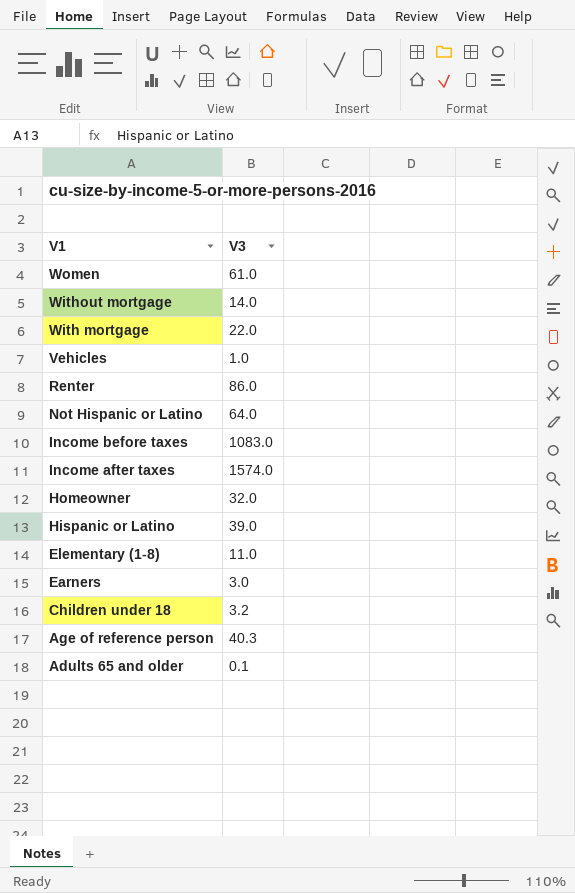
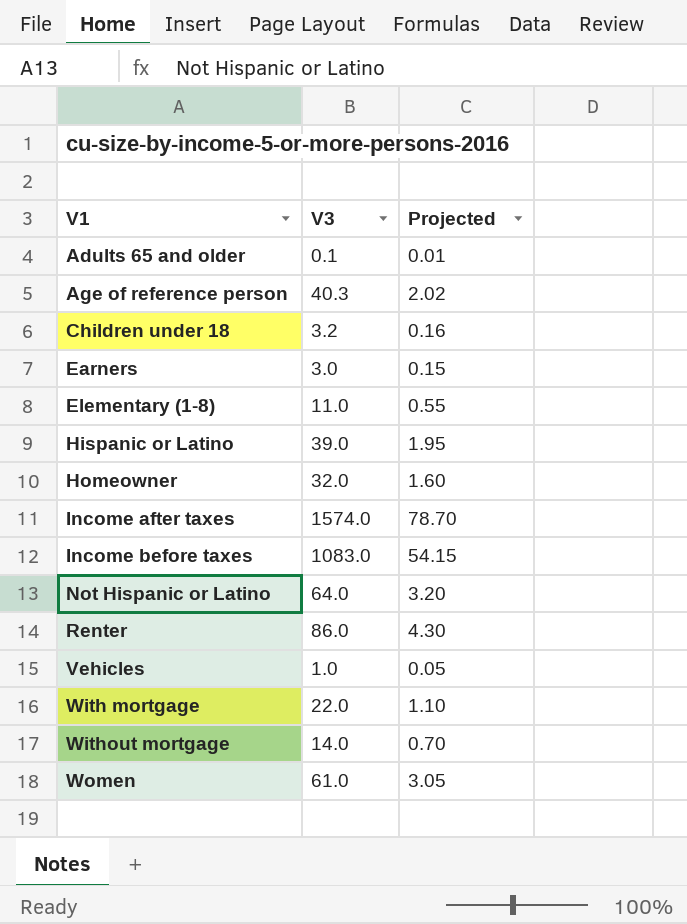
row order: V1 descending -> V1 ascending
column Projected | formula: none -> [V3] * 0.05

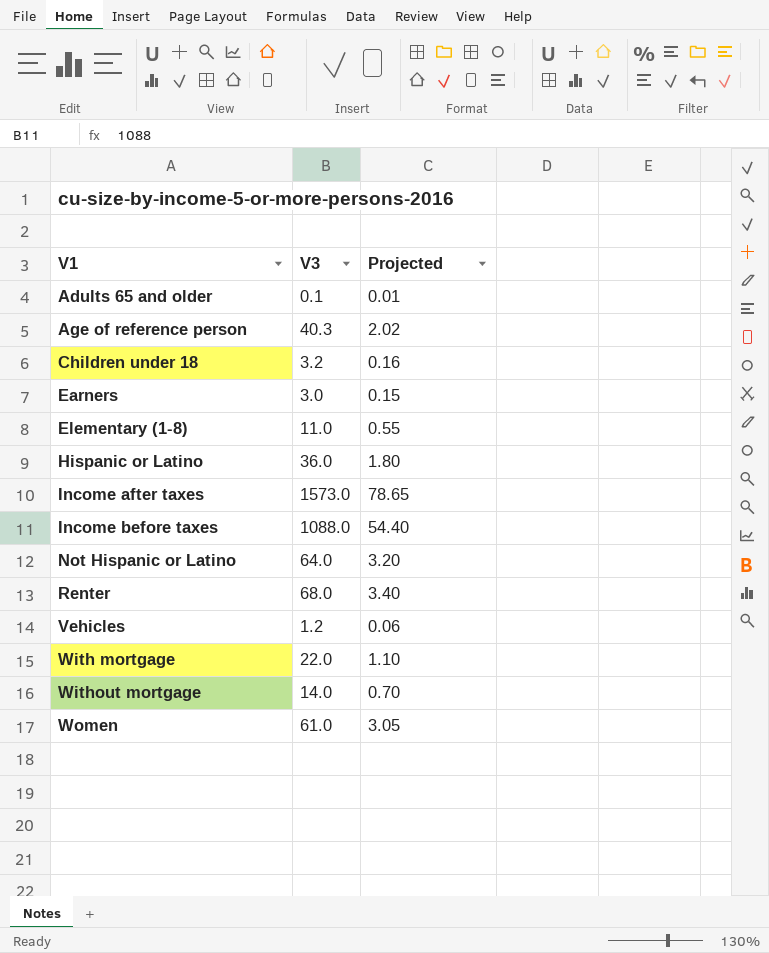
row Homeowner: 32.0 | 1.60 -> none
Hispanic or Latino | V3: 39.0 -> 36.0
Hispanic or Latino | Projected: 1.95 -> 1.80
Income after taxes | V3: 1574.0 -> 1573.0
Income after taxes | Projected: 78.70 -> 78.65
Income before taxes | V3: 1083.0 -> 1088.0
Income before taxes | Projected: 54.15 -> 54.40
Renter | V3: 86.0 -> 68.0
Renter | Projected: 4.30 -> 3.40
Vehicles | V3: 1.0 -> 1.2
Vehicles | Projected: 0.05 -> 0.06

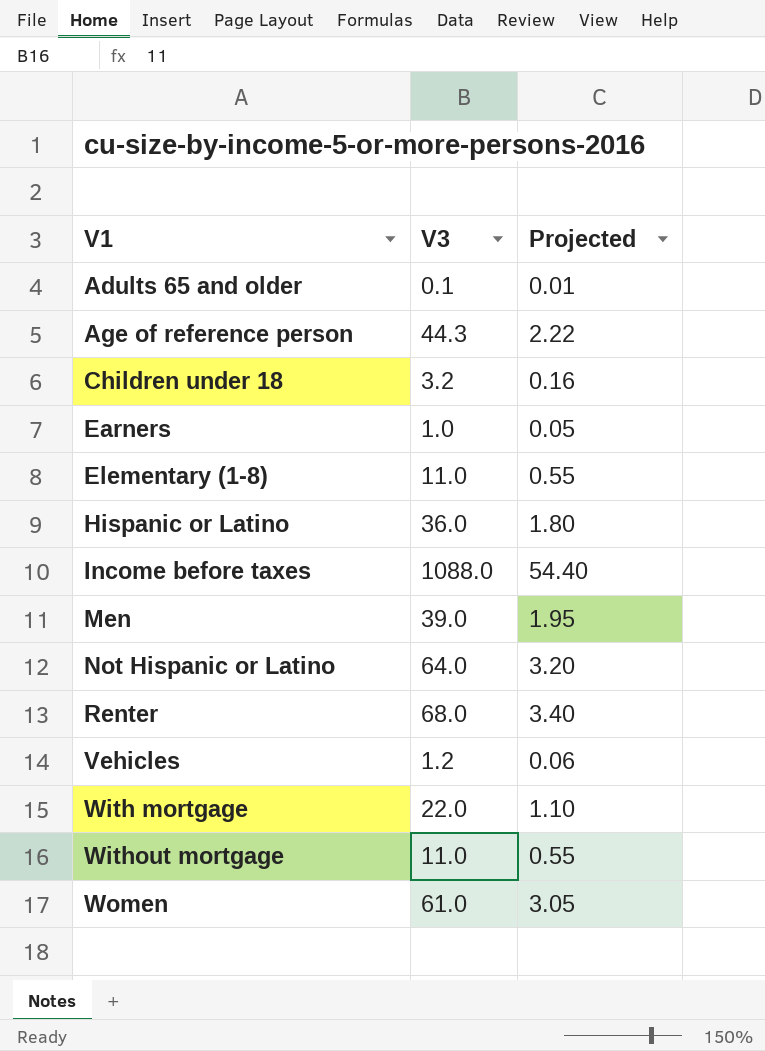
row Income after taxes: 1573.0 | 78.65 -> none
Age of reference person | V3: 40.3 -> 44.3
Age of reference person | Projected: 2.02 -> 2.22
Earners | V3: 3.0 -> 1.0
Earners | Projected: 0.15 -> 0.05
row Men: none -> 39.0 | 1.95
Without mortgage | V3: 14.0 -> 11.0
Without mortgage | Projected: 0.70 -> 0.55

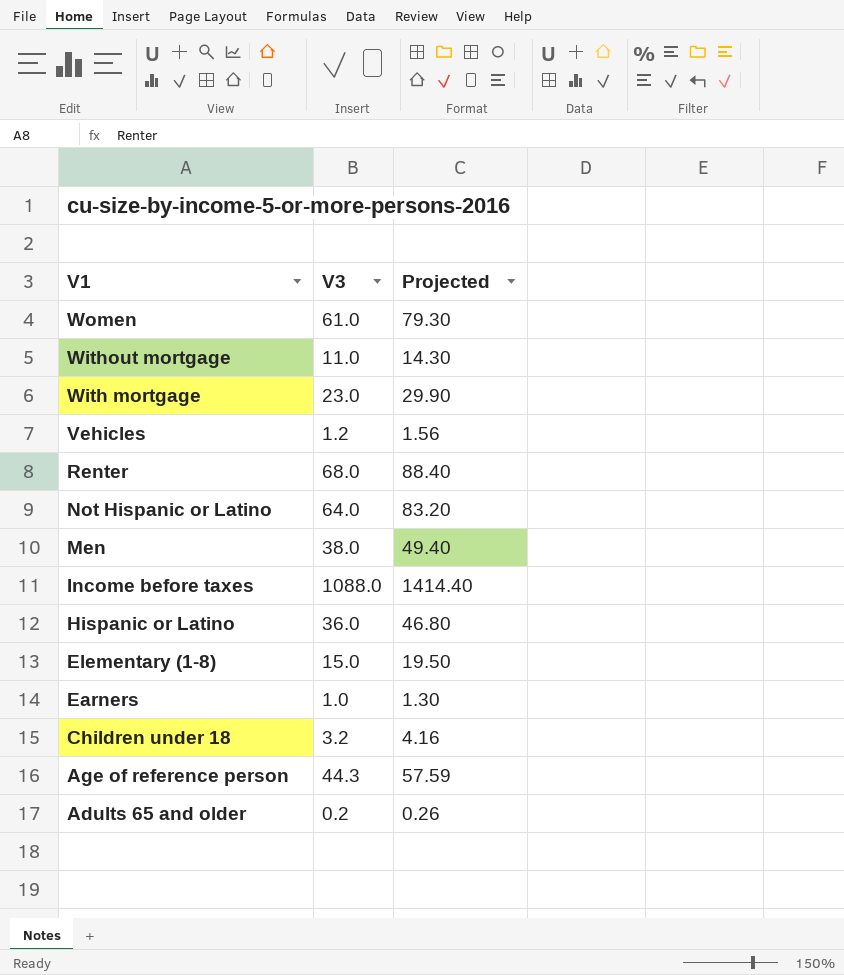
row order: V1 ascending -> V1 descending
column Projected | formula: [V3] * 0.05 -> [V3] * 1.3
With mortgage | V3: 22.0 -> 23.0
Men | V3: 39.0 -> 38.0
Elementary (1-8) | V3: 11.0 -> 15.0
Adults 65 and older | V3: 0.1 -> 0.2

